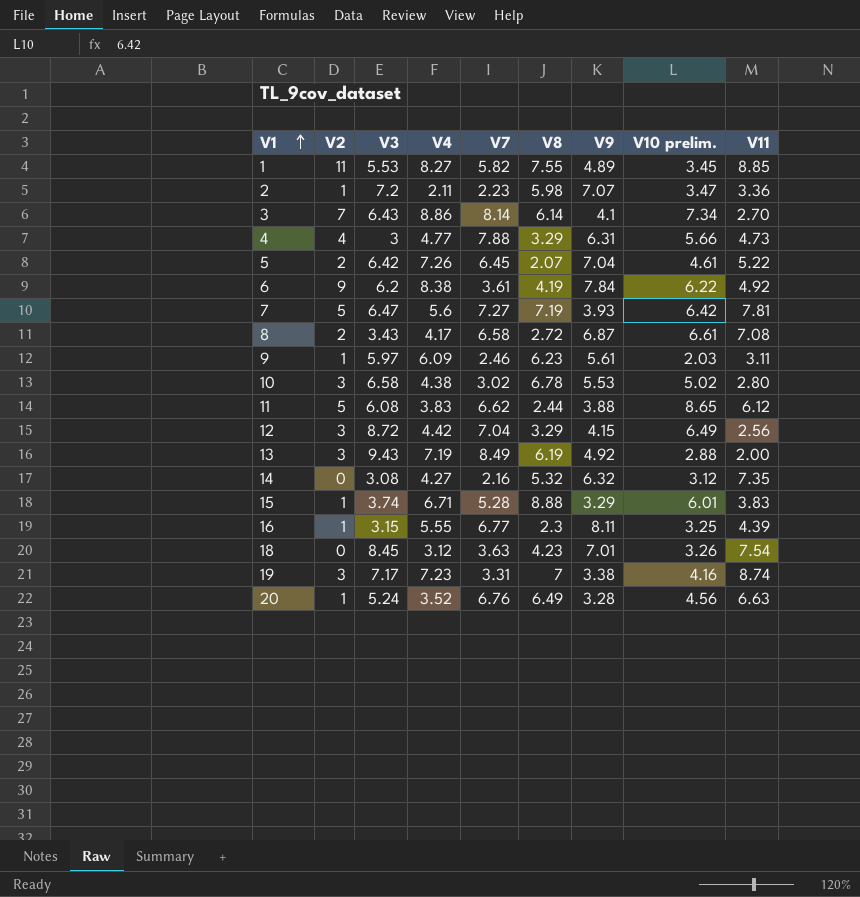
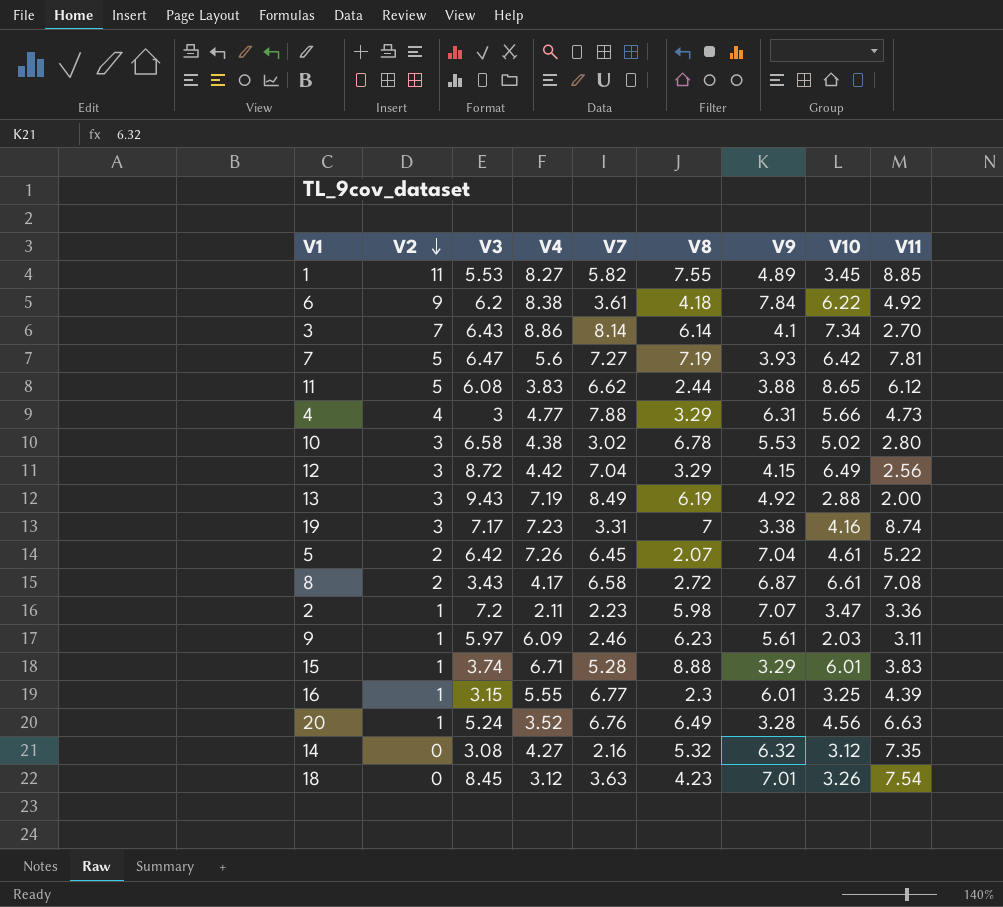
row order: V1 ascending -> V2 descending
column name: V10 prelim. -> V10
6 | V8: 4.19 -> 4.18
16 | V9: 8.11 -> 6.01

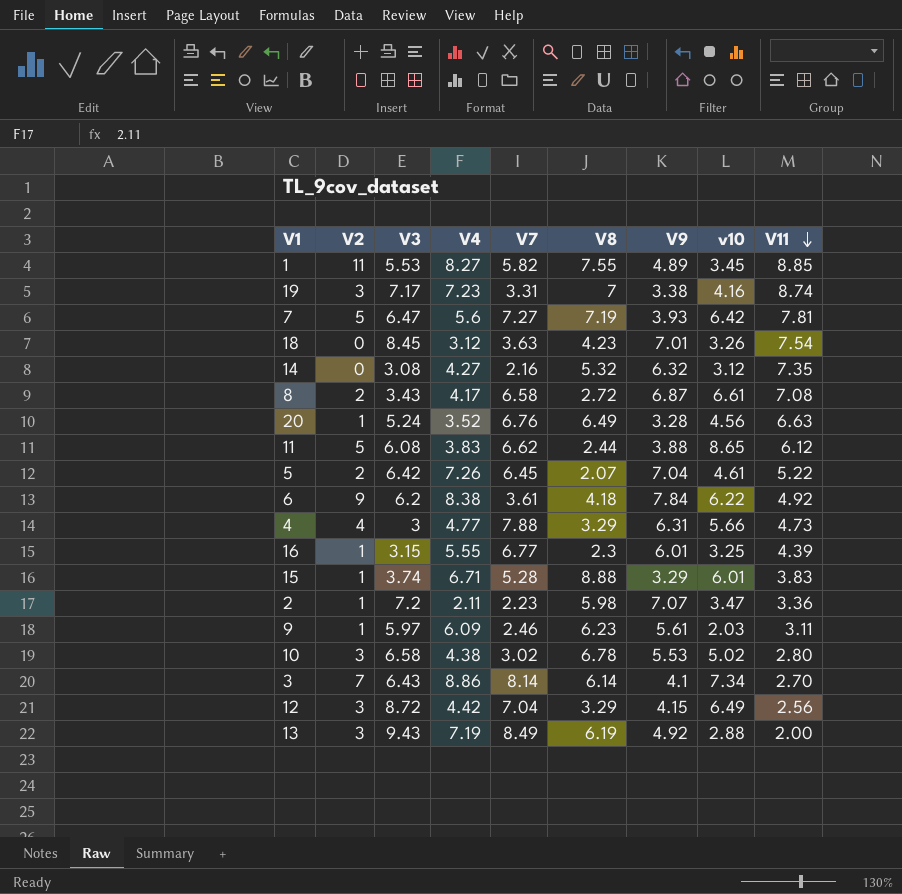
row order: V2 descending -> V11 descending
column name: V10 -> v10

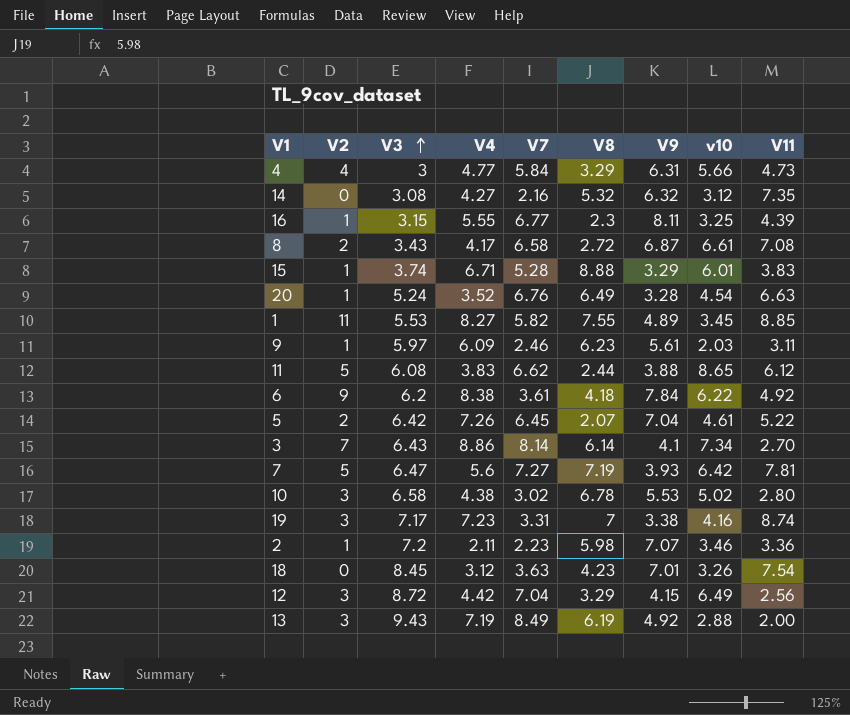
row order: V11 descending -> V3 ascending
4 | V7: 7.88 -> 5.84
16 | V9: 6.01 -> 8.11
20 | v10: 4.56 -> 4.54
2 | v10: 3.47 -> 3.46

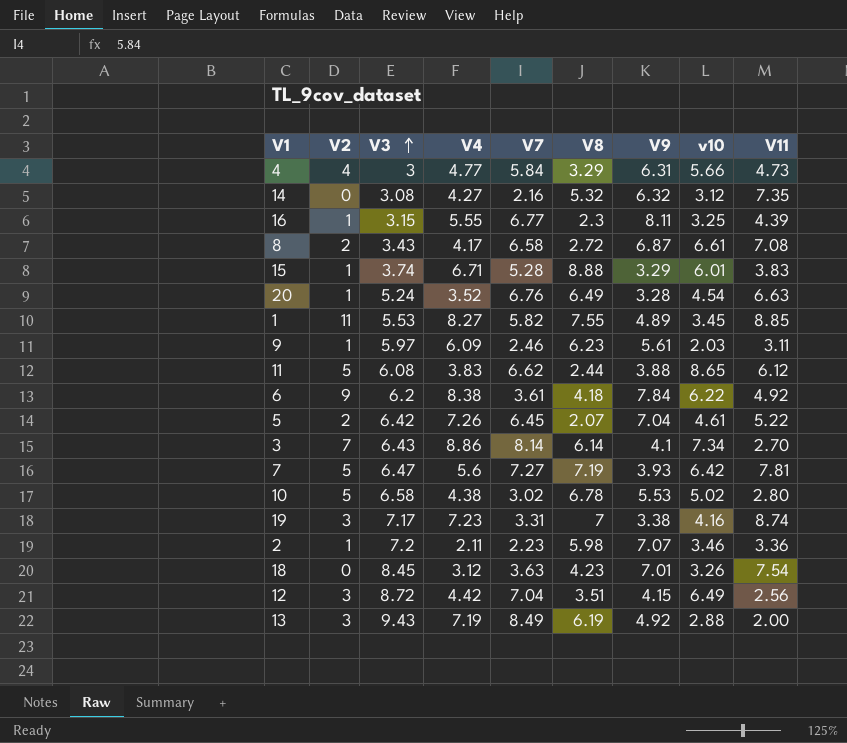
10 | V2: 3 -> 5
12 | V8: 3.29 -> 3.51

